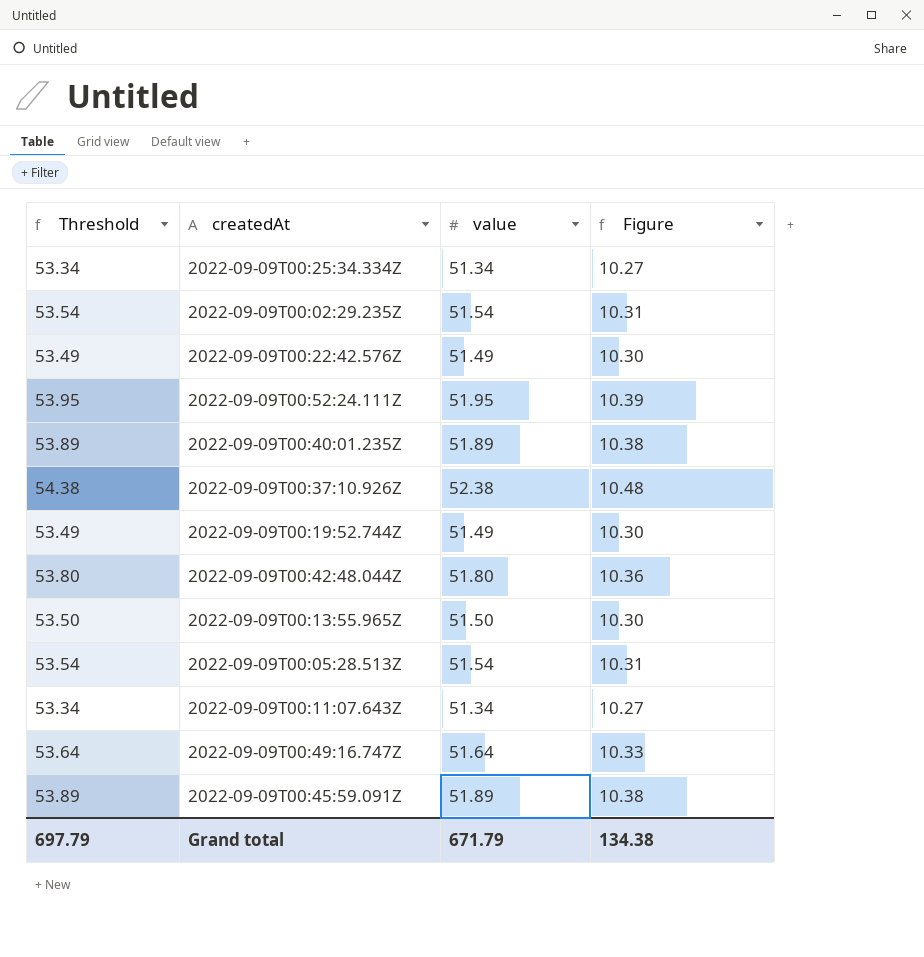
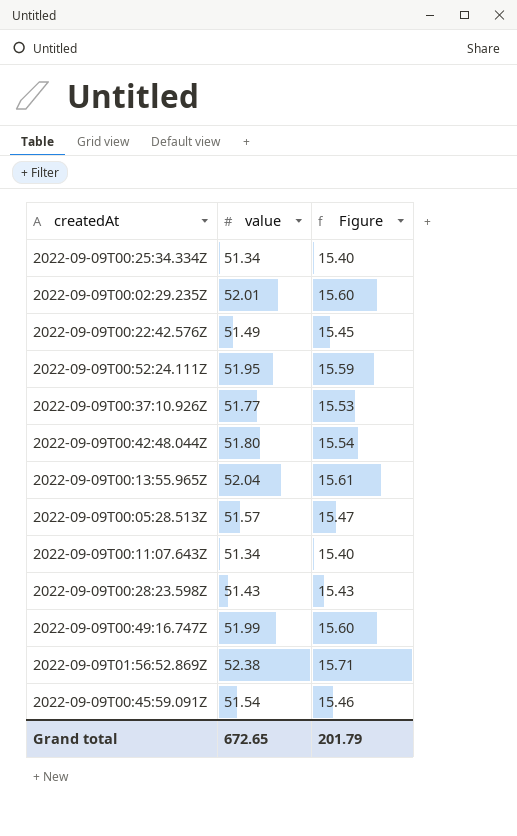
column Threshold | formula: [value] + 2 -> none
column Figure | formula: [value] * 0.2 -> [value] * 0.3
row 2022-09-09T00:40:01.235Z: 53.89 | 51.89 | 10.38 -> none
row 2022-09-09T00:19:52.744Z: 53.49 | 51.49 | 10.30 -> none
2022-09-09T00:02:29.235Z | value: 51.54 -> 52.01
2022-09-09T00:37:10.926Z | value: 52.38 -> 51.77
2022-09-09T00:13:55.965Z | value: 51.50 -> 52.04
2022-09-09T00:05:28.513Z | value: 51.54 -> 51.57
row 2022-09-09T00:28:23.598Z: none -> 51.43 | 15.43
2022-09-09T00:49:16.747Z | value: 51.64 -> 51.99
row 2022-09-09T01:56:52.869Z: none -> 52.38 | 15.71
2022-09-09T00:45:59.091Z | value: 51.89 -> 51.54
Grand total | value: 671.79 -> 672.65
Grand total | Figure: 134.38 -> 201.79

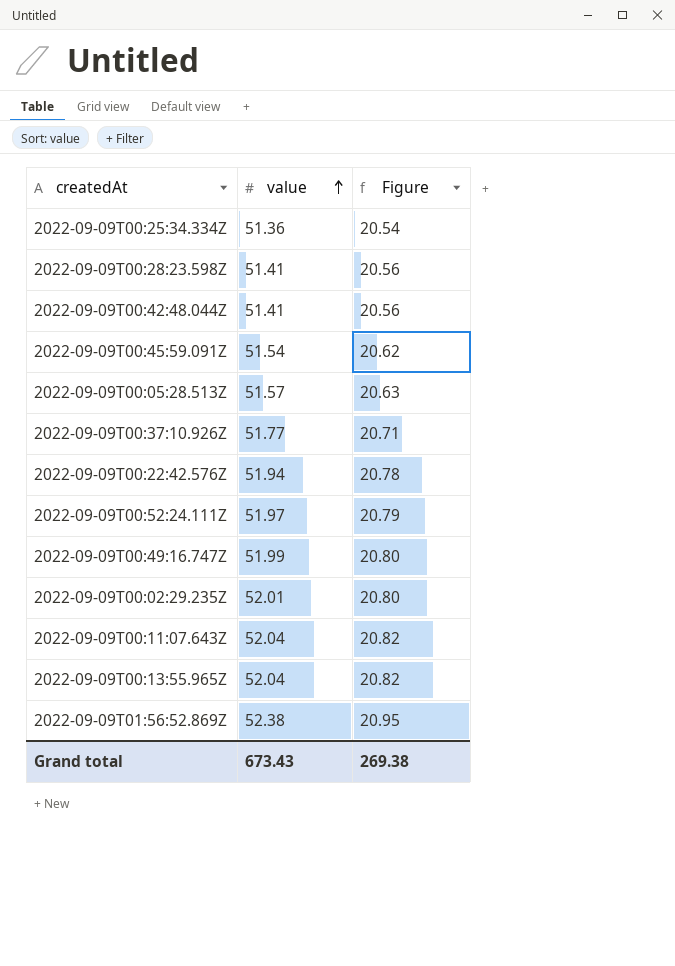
row order: none -> value ascending
column Figure | formula: [value] * 0.3 -> [value] * 0.4
2022-09-09T00:25:34.334Z | value: 51.34 -> 51.36
2022-09-09T00:28:23.598Z | value: 51.43 -> 51.41
2022-09-09T00:42:48.044Z | value: 51.80 -> 51.41
2022-09-09T00:22:42.576Z | value: 51.49 -> 51.94
2022-09-09T00:52:24.111Z | value: 51.95 -> 51.97
2022-09-09T00:11:07.643Z | value: 51.34 -> 52.04
Grand total | value: 672.65 -> 673.43
Grand total | Figure: 201.79 -> 269.38

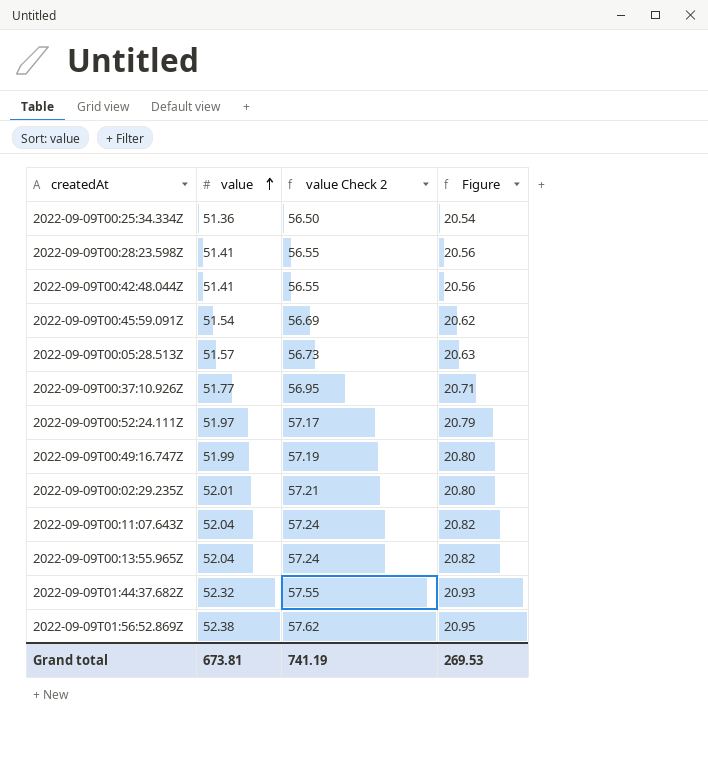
column value Check 2 | formula: none -> [value] * 1.1
row 2022-09-09T00:22:42.576Z: 51.94 | 20.78 -> none
row 2022-09-09T01:44:37.682Z: none -> 52.32 | 57.55 | 20.93
Grand total | value: 673.43 -> 673.81
Grand total | Figure: 269.38 -> 269.53

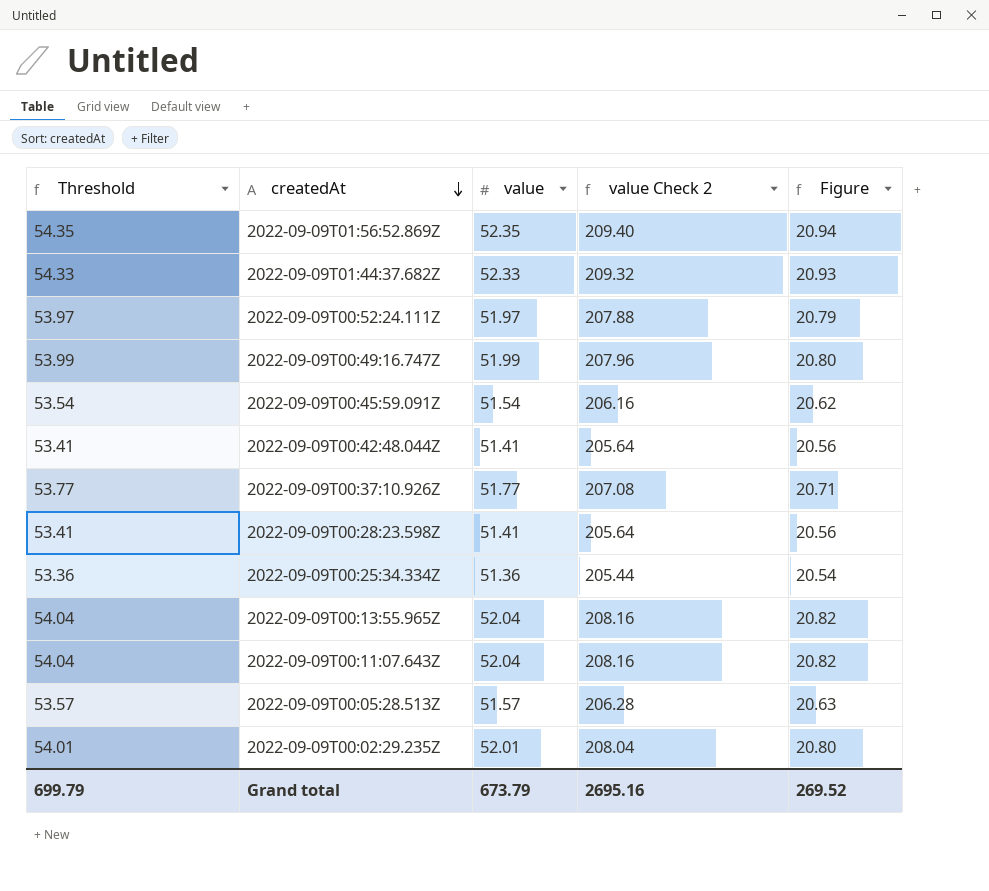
row order: value ascending -> createdAt descending
column Threshold | formula: none -> [value] + 2
column value Check 2 | formula: [value] * 1.1 -> [value] * 4
2022-09-09T01:56:52.869Z | value: 52.38 -> 52.35
2022-09-09T01:56:52.869Z | Figure: 20.95 -> 20.94
2022-09-09T01:44:37.682Z | value: 52.32 -> 52.33
Grand total | value: 673.81 -> 673.79
Grand total | value Check 2: 741.19 -> 2695.16
Grand total | Figure: 269.53 -> 269.52

